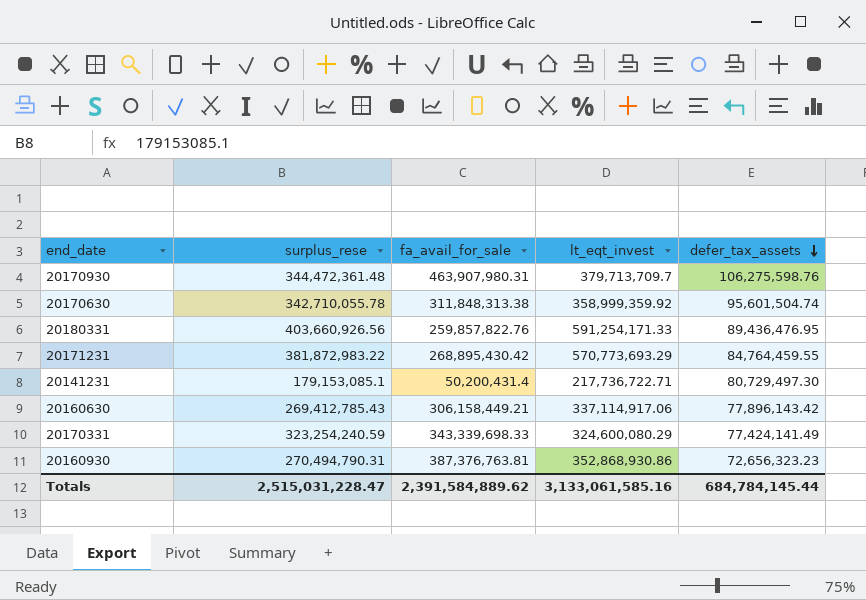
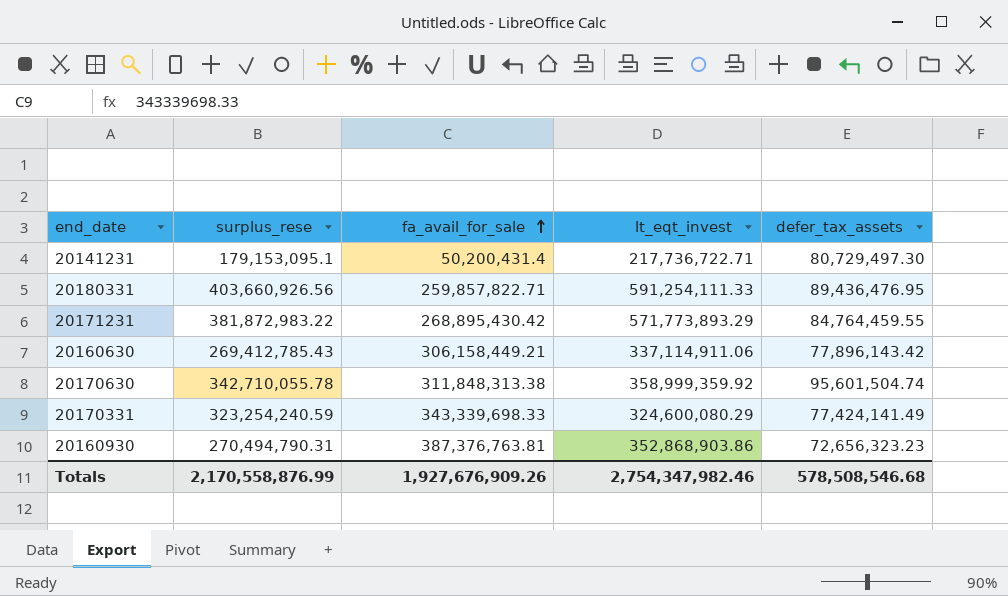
row order: defer_tax_assets descending -> fa_avail_for_sale ascending
row 20170930: 344,472,361.48 | 463,907,980.31 | 379,713,709.7 | 106,275,598.76 -> none
20141231 | surplus_rese: 179,153,085.1 -> 179,153,095.1
20180331 | fa_avail_for_sale: 259,857,822.76 -> 259,857,822.71
20180331 | lt_eqt_invest: 591,254,171.33 -> 591,254,111.33
20171231 | lt_eqt_invest: 570,773,693.29 -> 571,773,893.29
20160630 | lt_eqt_invest: 337,114,917.06 -> 337,114,911.06
20160930 | lt_eqt_invest: 352,868,930.86 -> 352,868,903.86
Totals | surplus_rese: 2,515,031,228.47 -> 2,170,558,876.99
Totals | fa_avail_for_sale: 2,391,584,889.62 -> 1,927,676,909.26
Totals | lt_eqt_invest: 3,133,061,585.16 -> 2,754,347,982.46
Totals | defer_tax_assets: 684,784,145.44 -> 578,508,546.68

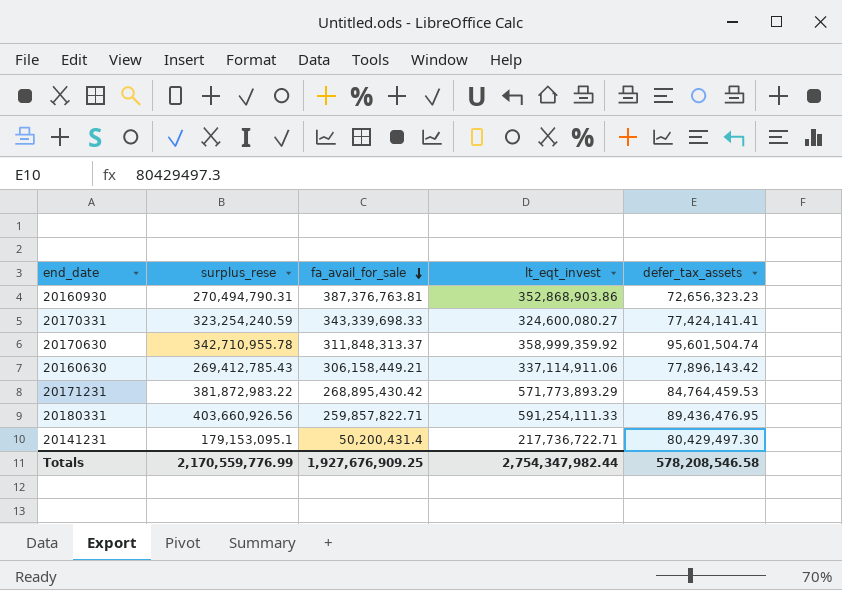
row order: fa_avail_for_sale ascending -> fa_avail_for_sale descending
20170331 | lt_eqt_invest: 324,600,080.29 -> 324,600,080.27
20170331 | defer_tax_assets: 77,424,141.49 -> 77,424,141.41
20170630 | surplus_rese: 342,710,055.78 -> 342,710,955.78
20170630 | fa_avail_for_sale: 311,848,313.38 -> 311,848,313.37
20171231 | defer_tax_assets: 84,764,459.55 -> 84,764,459.53
20141231 | defer_tax_assets: 80,729,497.30 -> 80,429,497.30
Totals | surplus_rese: 2,170,558,876.99 -> 2,170,559,776.99
Totals | fa_avail_for_sale: 1,927,676,909.26 -> 1,927,676,909.25
Totals | lt_eqt_invest: 2,754,347,982.46 -> 2,754,347,982.44
Totals | defer_tax_assets: 578,508,546.68 -> 578,208,546.58

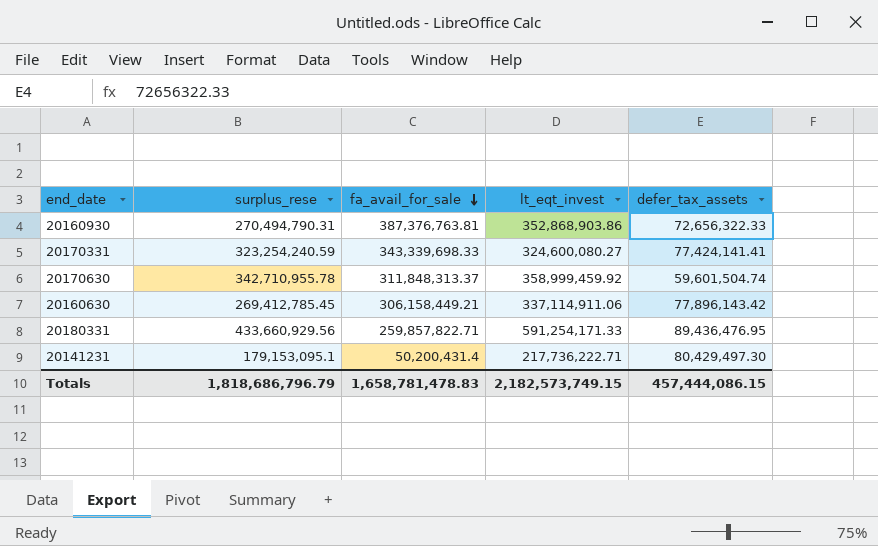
row 20171231: 381,872,983.22 | 268,895,430.42 | 571,773,893.29 | 84,764,459.53 -> none
20160930 | defer_tax_assets: 72,656,323.23 -> 72,656,322.33
20170630 | lt_eqt_invest: 358,999,359.92 -> 358,999,459.92
20170630 | defer_tax_assets: 95,601,504.74 -> 59,601,504.74
20160630 | surplus_rese: 269,412,785.43 -> 269,412,785.45
20180331 | surplus_rese: 403,660,926.56 -> 433,660,929.56
20180331 | lt_eqt_invest: 591,254,111.33 -> 591,254,171.33
20141231 | lt_eqt_invest: 217,736,722.71 -> 217,736,222.71
Totals | surplus_rese: 2,170,559,776.99 -> 1,818,686,796.79
Totals | fa_avail_for_sale: 1,927,676,909.25 -> 1,658,781,478.83
Totals | lt_eqt_invest: 2,754,347,982.44 -> 2,182,573,749.15
Totals | defer_tax_assets: 578,208,546.58 -> 457,444,086.15

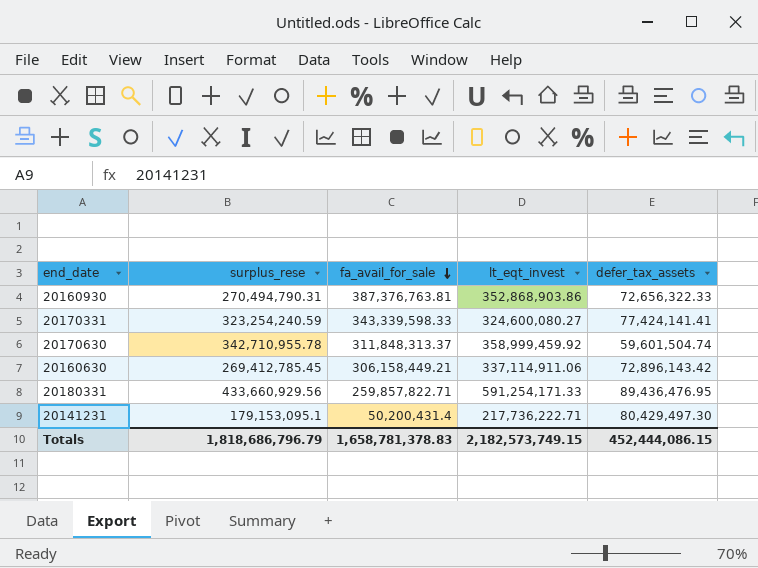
20170331 | fa_avail_for_sale: 343,339,698.33 -> 343,339,598.33
20160630 | defer_tax_assets: 77,896,143.42 -> 72,896,143.42
Totals | fa_avail_for_sale: 1,658,781,478.83 -> 1,658,781,378.83
Totals | defer_tax_assets: 457,444,086.15 -> 452,444,086.15

